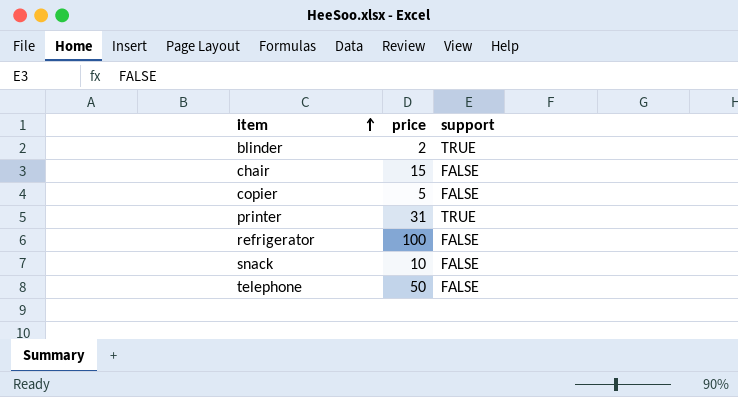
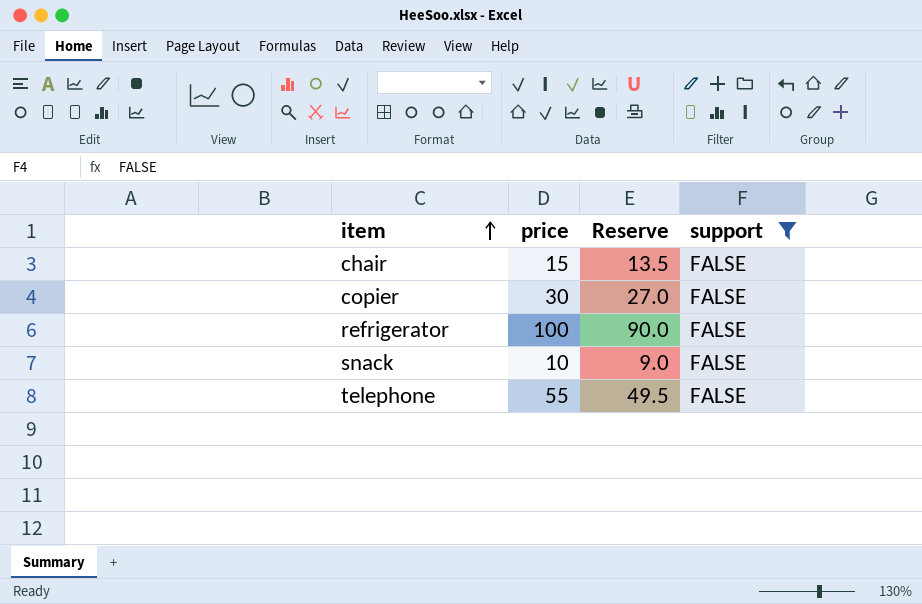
filter: none -> support = FALSE
column Reserve | formula: none -> [price] * 0.9
copier | price: 5 -> 30
telephone | price: 50 -> 55

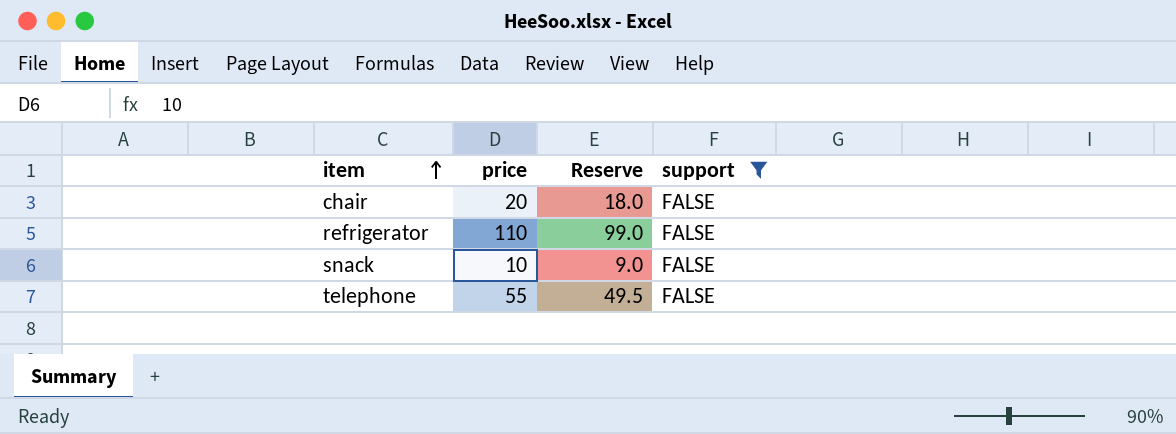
row copier: 30 | 27.0 | FALSE -> none
chair | price: 15 -> 20
chair | Reserve: 13.5 -> 18.0
refrigerator | price: 100 -> 110
refrigerator | Reserve: 90.0 -> 99.0

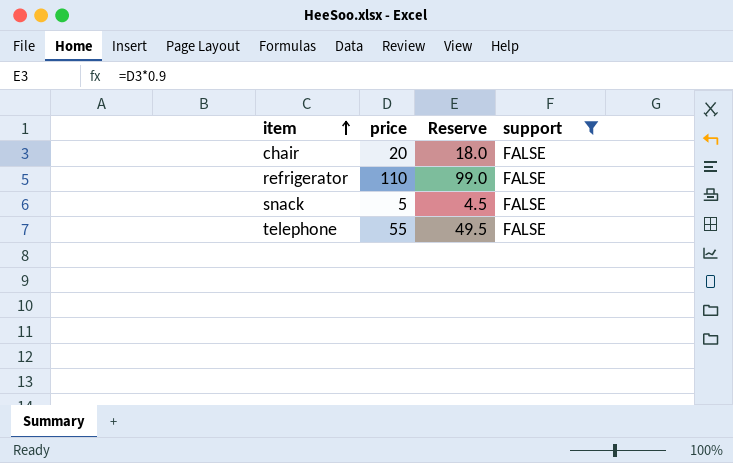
snack | price: 10 -> 5
snack | Reserve: 9.0 -> 4.5

